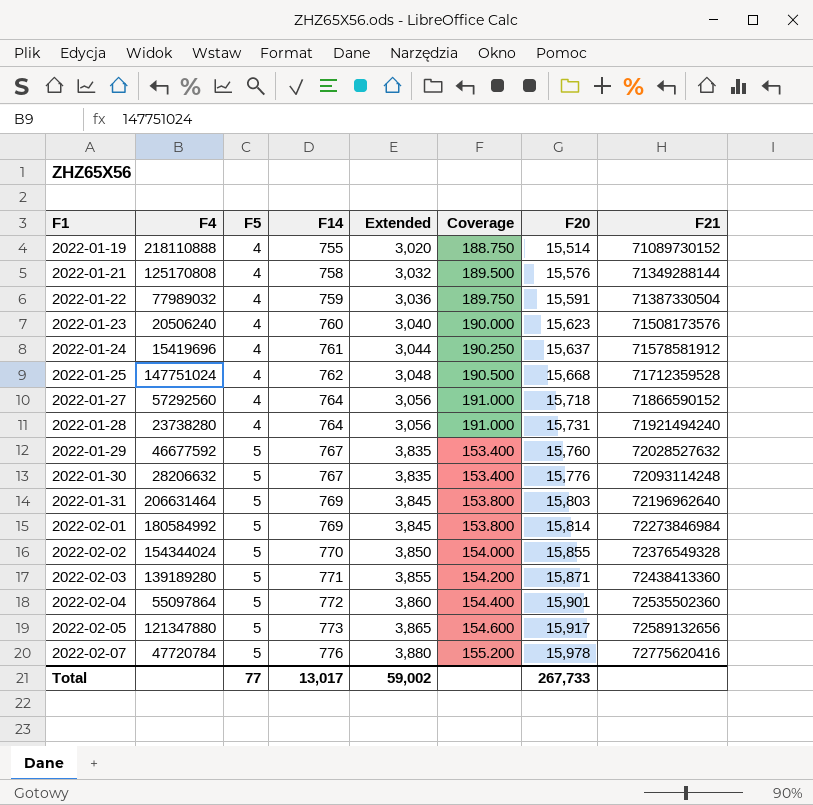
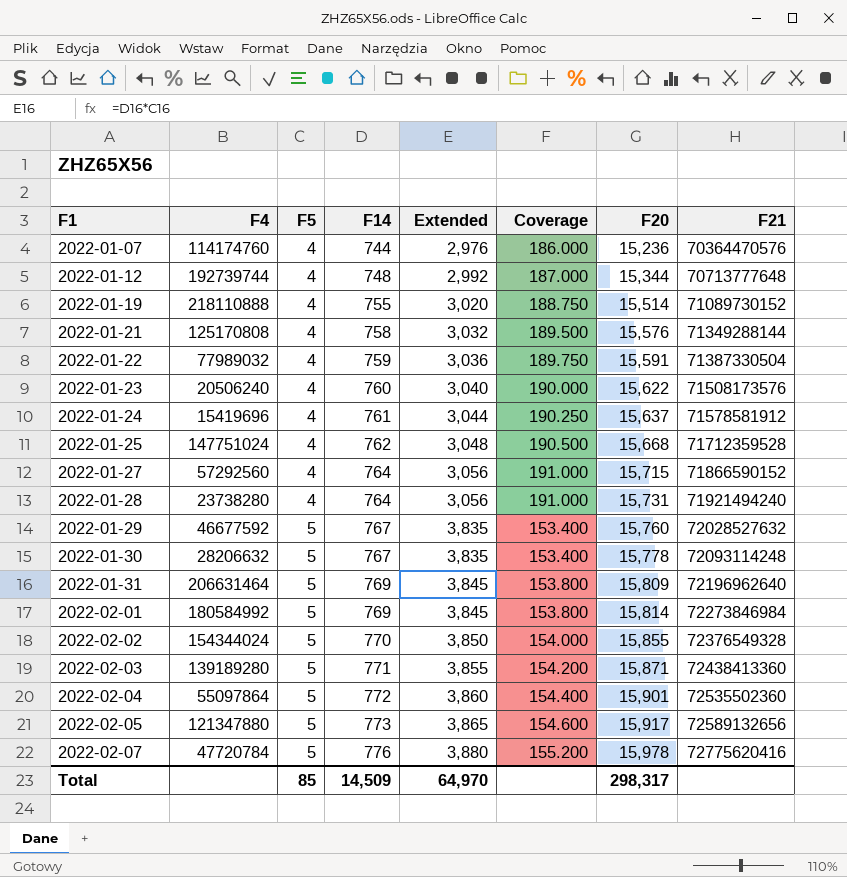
row 2022-01-07: none -> 114174760 | 4 | 744 | 2,976 | 186.000 | 15,236 | 70364470576
row 2022-01-12: none -> 192739744 | 4 | 748 | 2,992 | 187.000 | 15,344 | 70713777648
2022-01-23 | F20: 15,623 -> 15,622
2022-01-27 | F20: 15,718 -> 15,715
2022-01-30 | F20: 15,776 -> 15,778
2022-01-31 | F20: 15,803 -> 15,809
Total | F5: 77 -> 85
Total | F14: 13,017 -> 14,509
Total | Extended: 59,002 -> 64,970
Total | F20: 267,733 -> 298,317

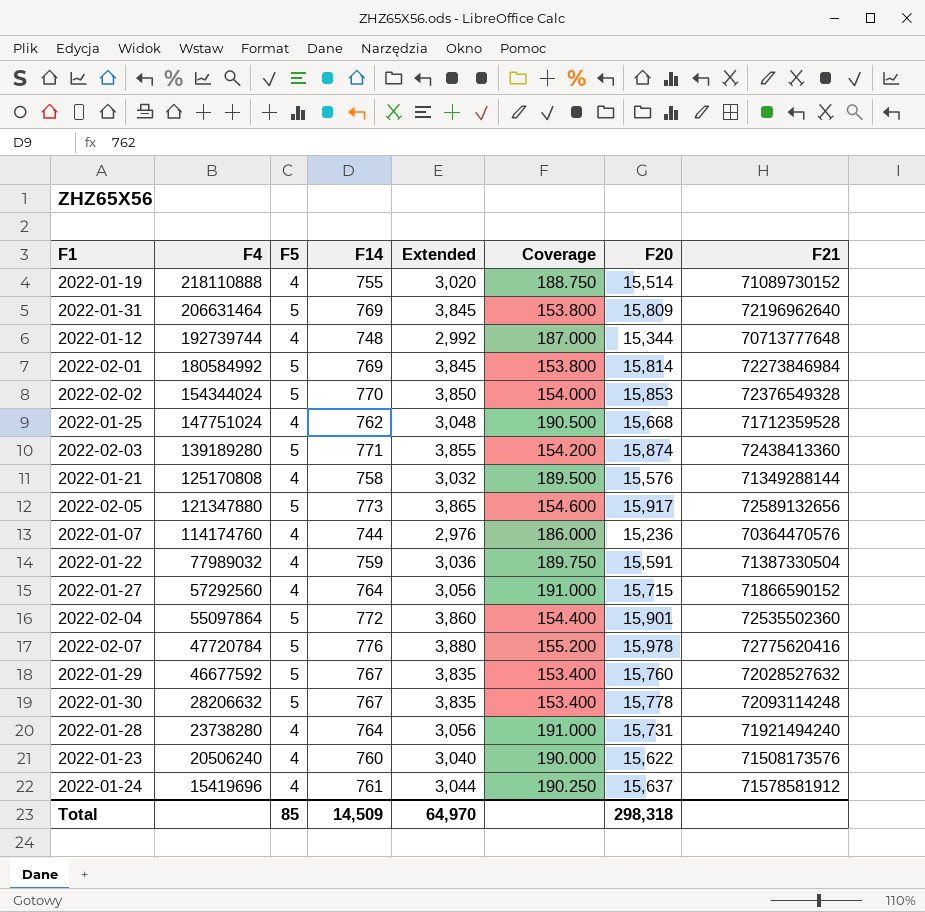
row order: F1 ascending -> F4 descending
2022-02-02 | F20: 15,855 -> 15,853
2022-02-03 | F20: 15,871 -> 15,874
Total | F20: 298,317 -> 298,318

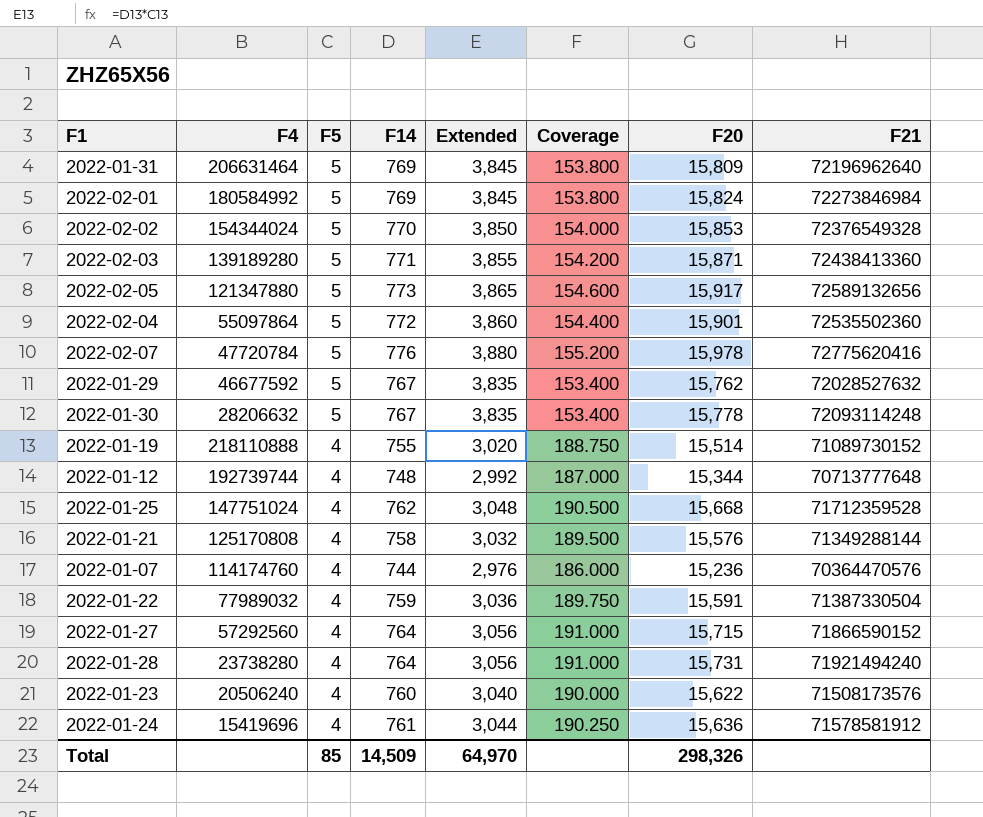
row order: F4 descending -> F5 descending
2022-02-01 | F20: 15,814 -> 15,824
2022-02-03 | F20: 15,874 -> 15,871
2022-01-29 | F20: 15,760 -> 15,762
2022-01-24 | F20: 15,637 -> 15,636
Total | F20: 298,318 -> 298,326

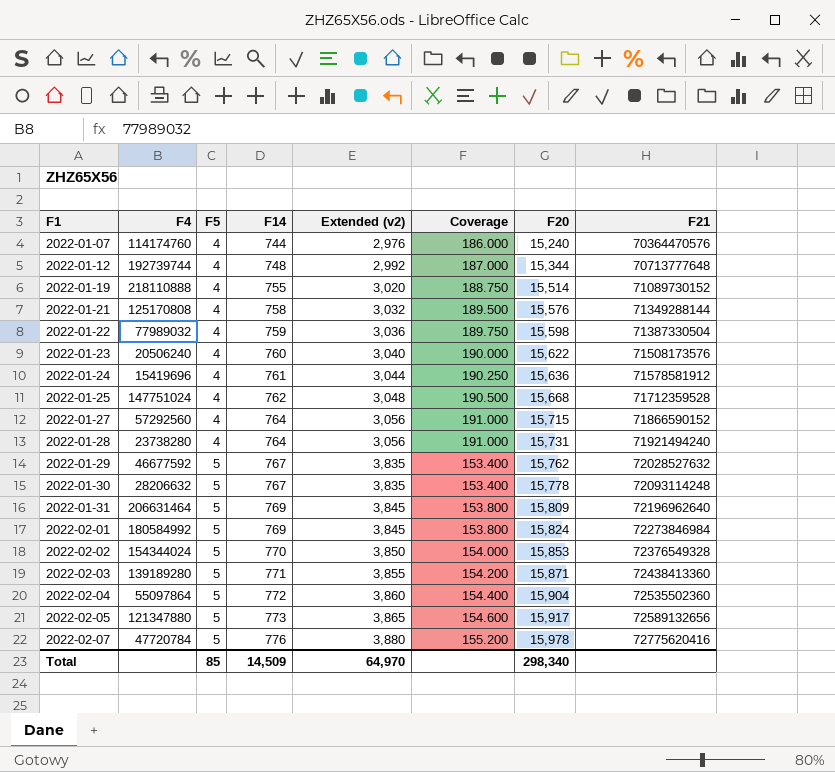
row order: F5 descending -> F1 ascending
column name: Extended -> Extended (v2)
2022-01-07 | F20: 15,236 -> 15,240
2022-01-22 | F20: 15,591 -> 15,598
2022-02-04 | F20: 15,901 -> 15,904
Total | F20: 298,326 -> 298,340

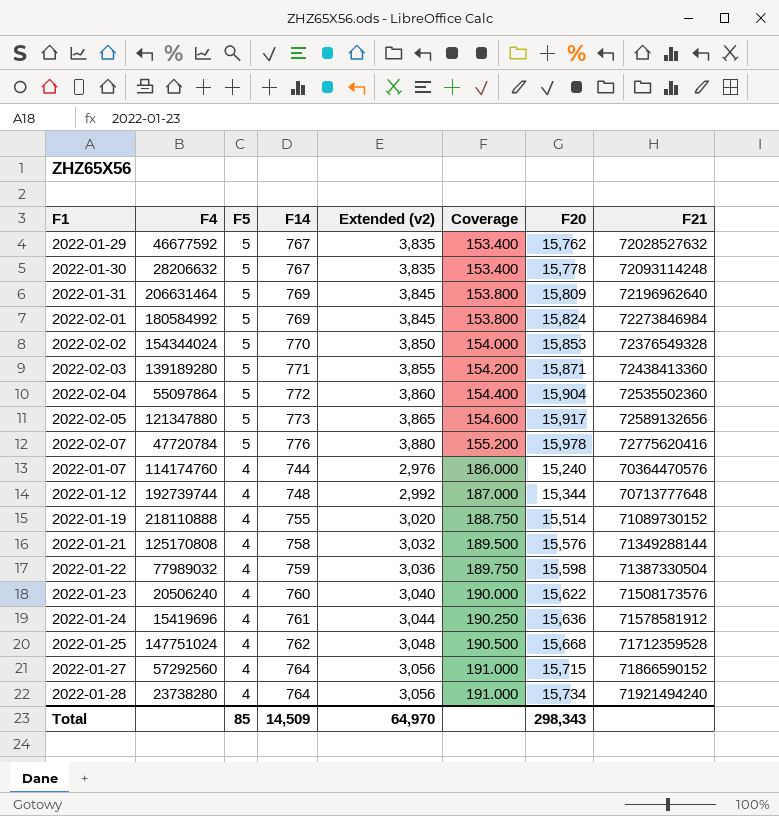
row order: F1 ascending -> F5 descending
2022-01-28 | F20: 15,731 -> 15,734
Total | F20: 298,340 -> 298,343

